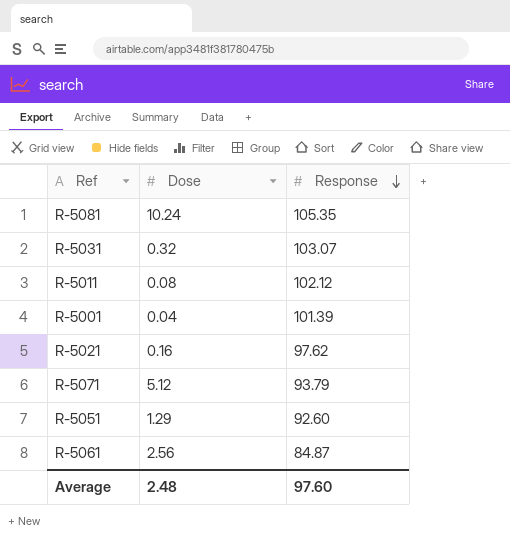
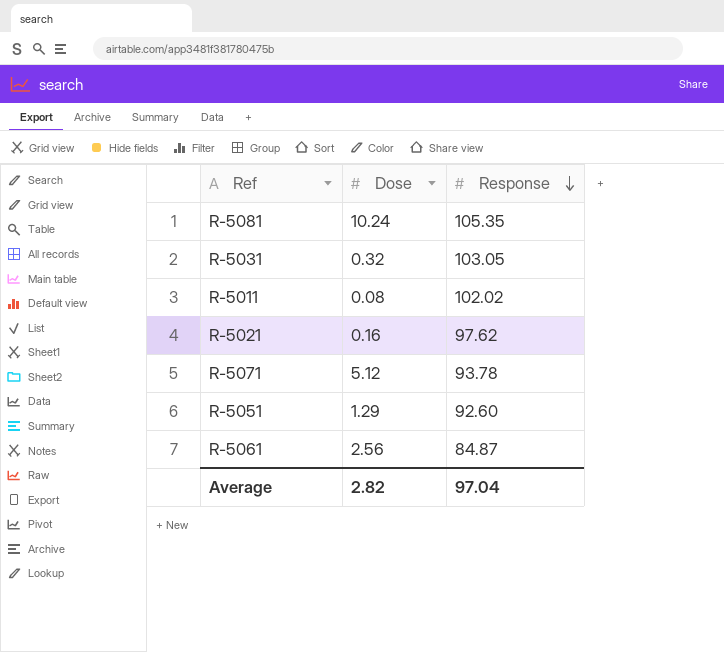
row R-5001: 0.04 | 101.39 -> none
R-5031 | Response: 103.07 -> 103.05
R-5011 | Response: 102.12 -> 102.02
R-5071 | Response: 93.79 -> 93.78
Average | Dose: 2.48 -> 2.82
Average | Response: 97.60 -> 97.04

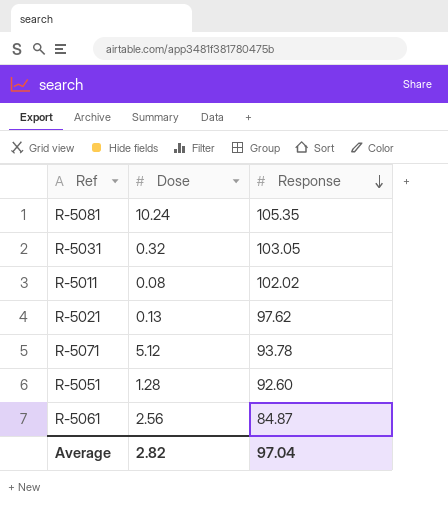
R-5021 | Dose: 0.16 -> 0.13
R-5051 | Dose: 1.29 -> 1.28

